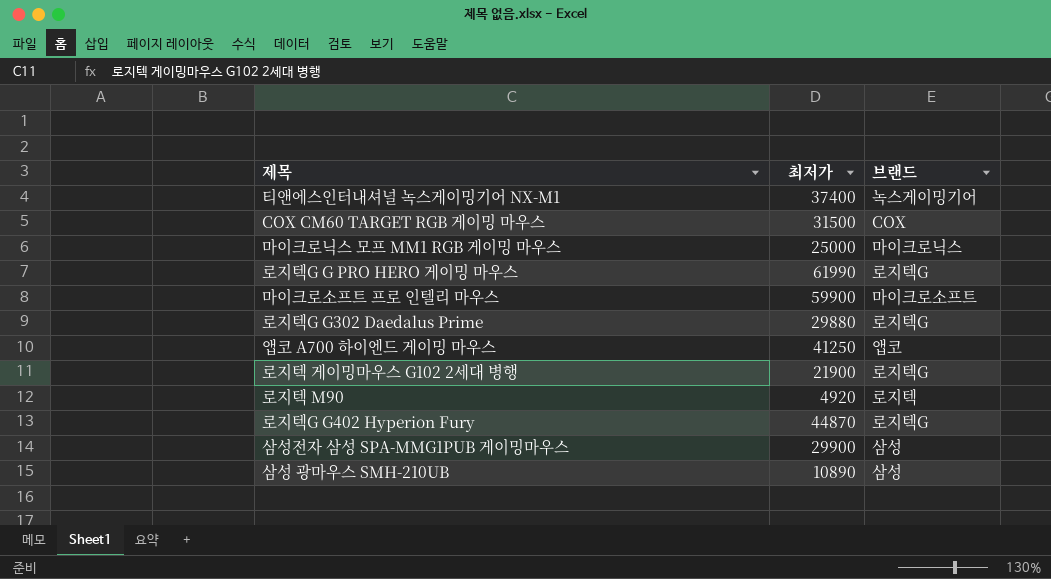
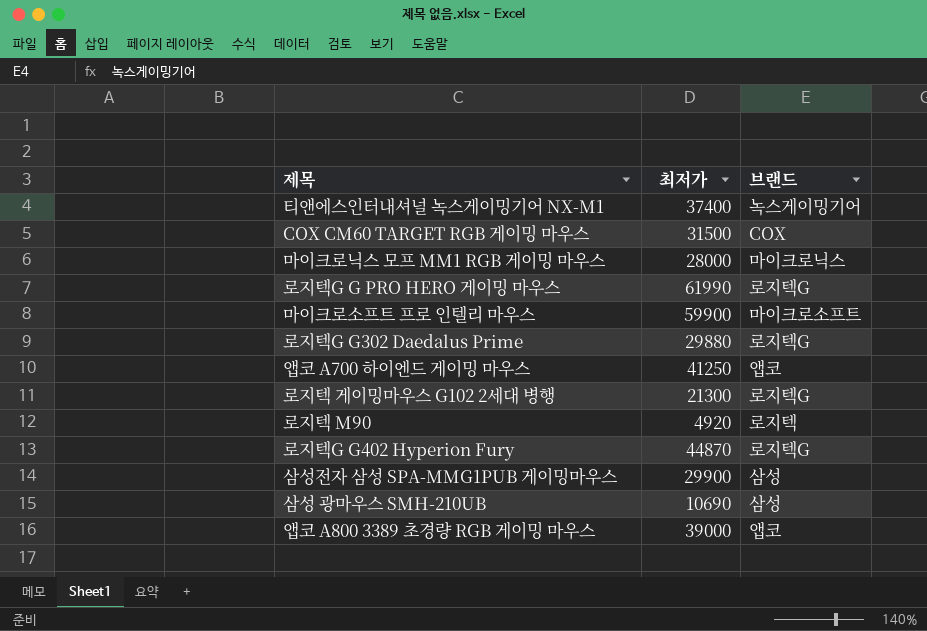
마이크로닉스 모프 MM1 RGB 게이밍 마우스 | 최저가: 25000 -> 28000
로지텍 게이밍마우스 G102 2세대 병행 | 최저가: 21900 -> 21300
삼성 광마우스 SMH-210UB | 최저가: 10890 -> 10690
row 앱코 A800 3389 초경량 RGB 게이밍 마우스: none -> 39000 | 앱코

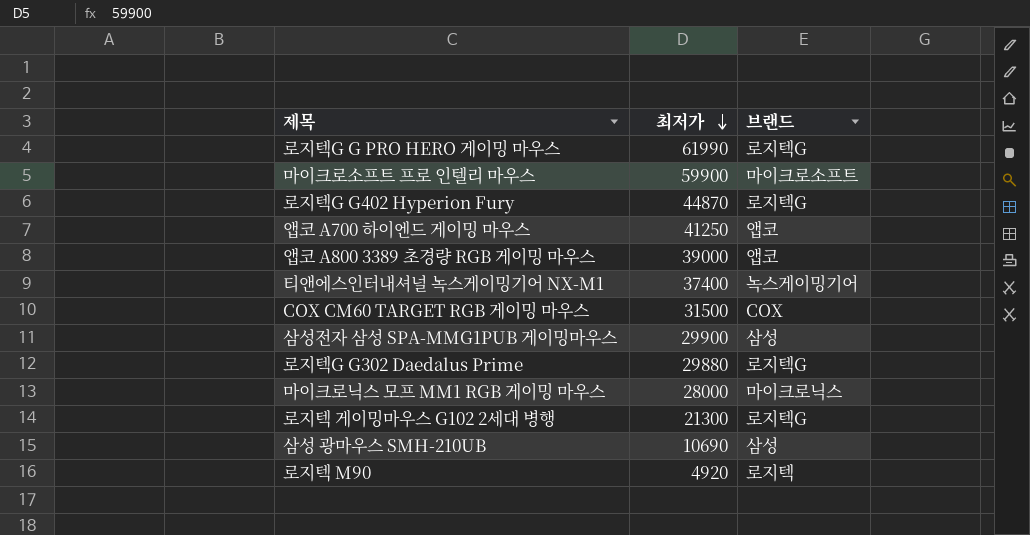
row order: none -> 최저가 descending

